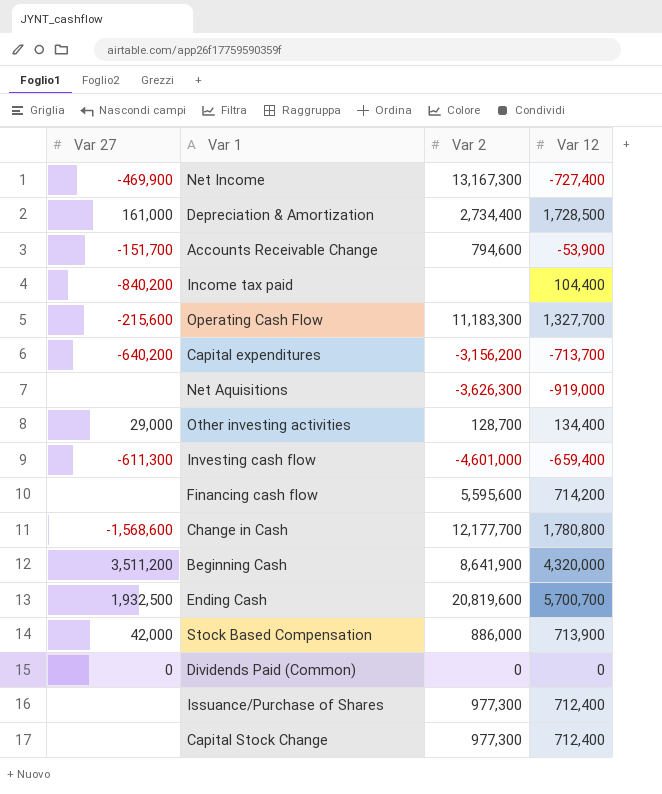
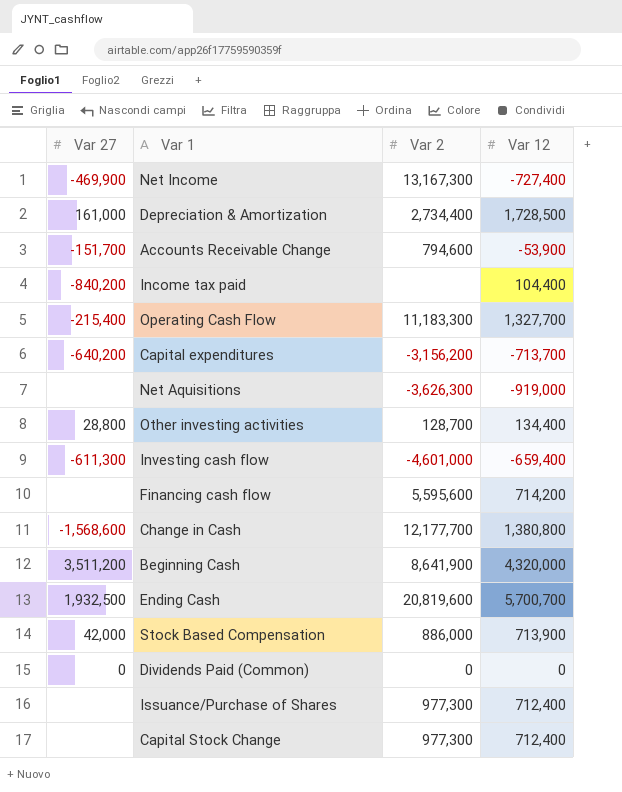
Operating Cash Flow | Var 27: -215,600 -> -215,400
Other investing activities | Var 27: 29,000 -> 28,800
Change in Cash | Var 12: 1,780,800 -> 1,380,800

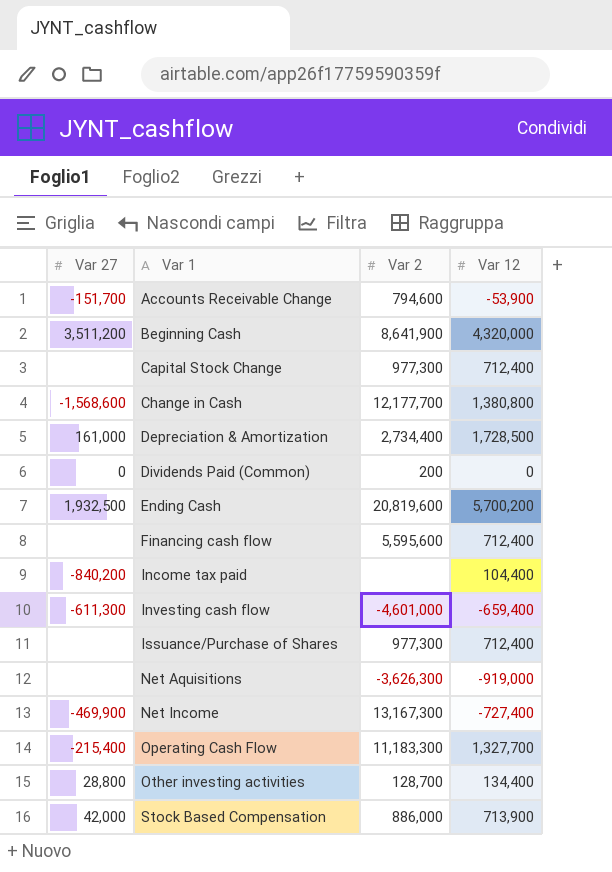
row order: none -> Var 1 ascending
row Capital expenditures: -640,200 | -3,156,200 | -713,700 -> none
Dividends Paid (Common) | Var 2: 0 -> 200
Ending Cash | Var 12: 5,700,700 -> 5,700,200
Financing cash flow | Var 12: 714,200 -> 712,400

